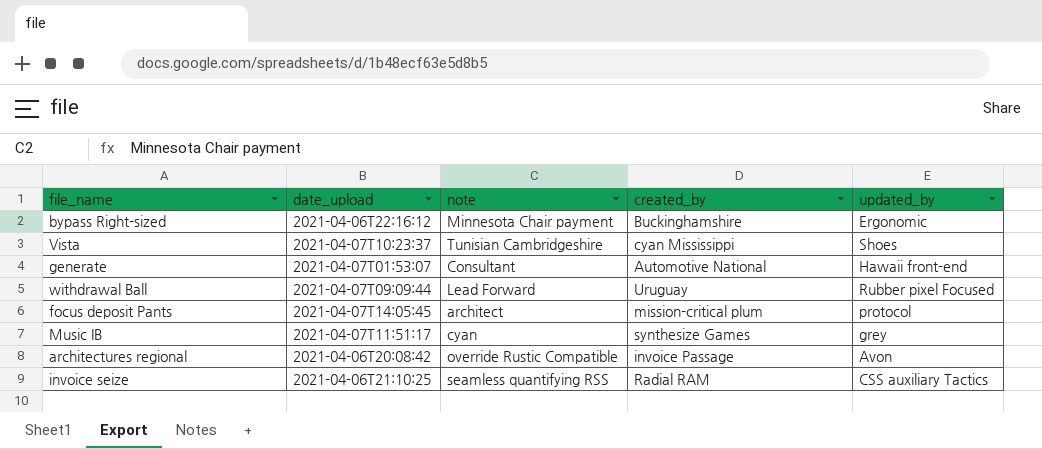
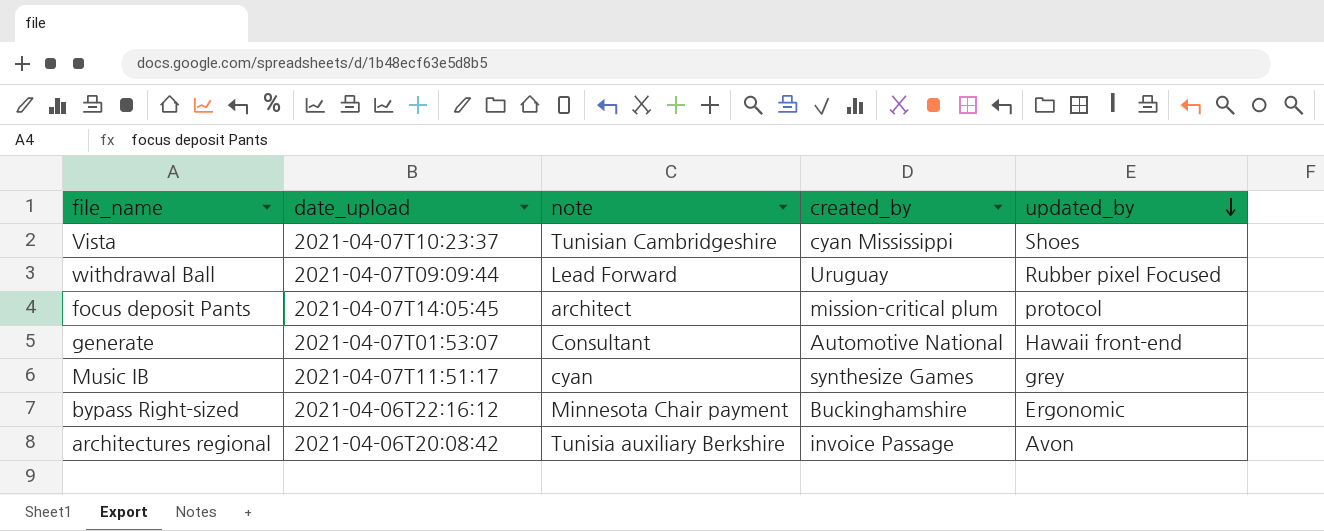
row order: none -> updated_by descending
row invoice seize: 2021-04-06T21:10:25 | seamless quantifying RSS | Radial RAM | CSS auxiliary Tactics -> none
architectures regional | note: override Rustic Compatible -> Tunisia auxiliary Berkshire

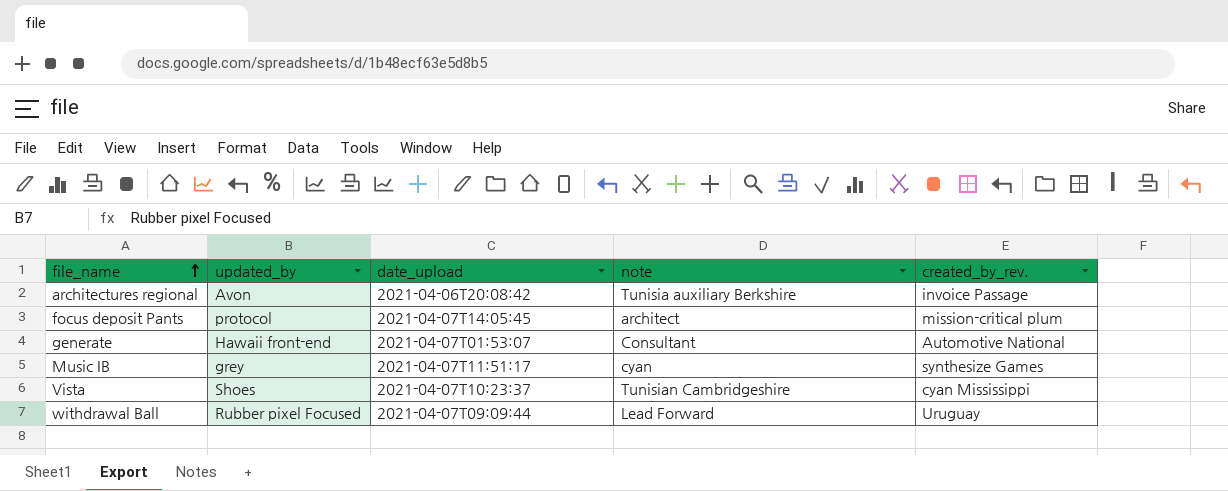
row order: updated_by descending -> file_name ascending
column updated_by | position: 5 -> 2
column name: created_by -> created_by_rev.
row bypass Right-sized: 2021-04-06T22:16:12 | Minnesota Chair payment | Buckinghamshire | Ergonomic -> none

